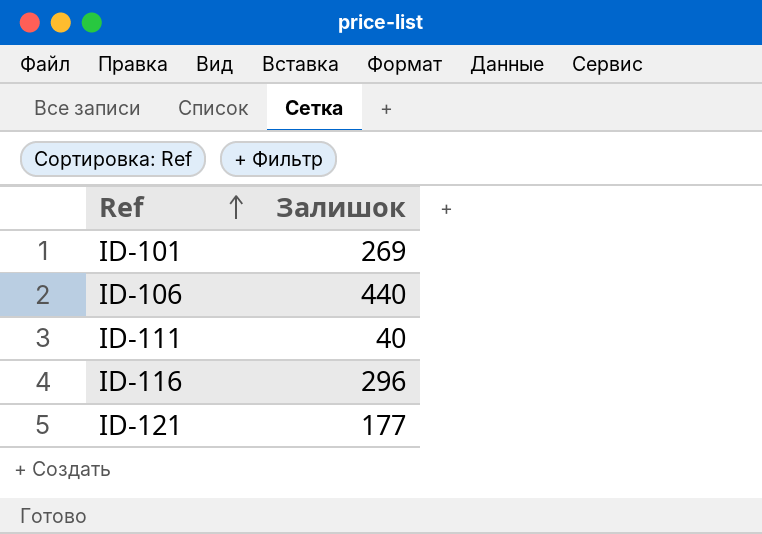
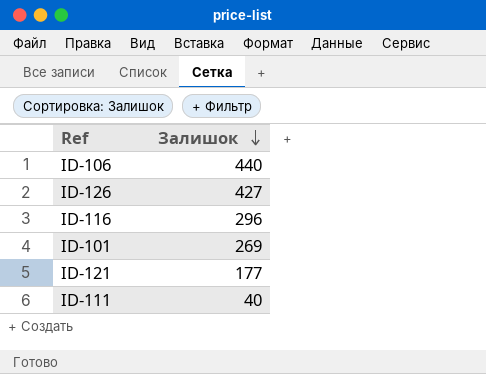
row order: Ref ascending -> Залишок descending
row ID-126: none -> 427

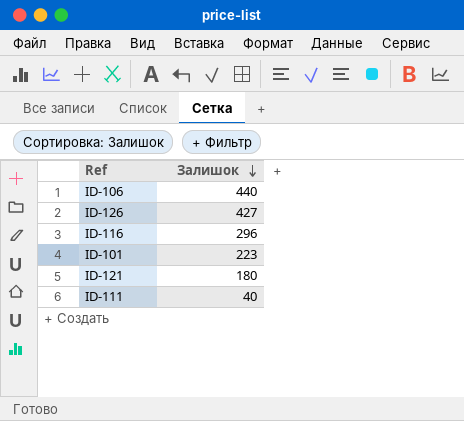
ID-101 | Залишок: 269 -> 223
ID-121 | Залишок: 177 -> 180

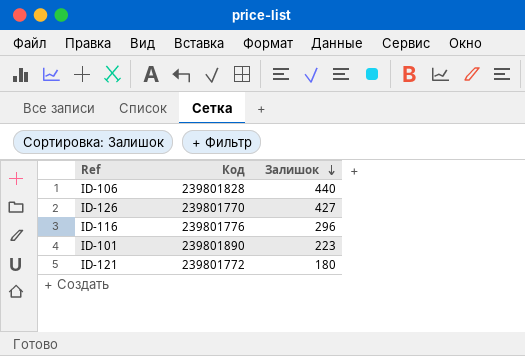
column Код | position: none -> 2
row ID-111: 40 -> none

